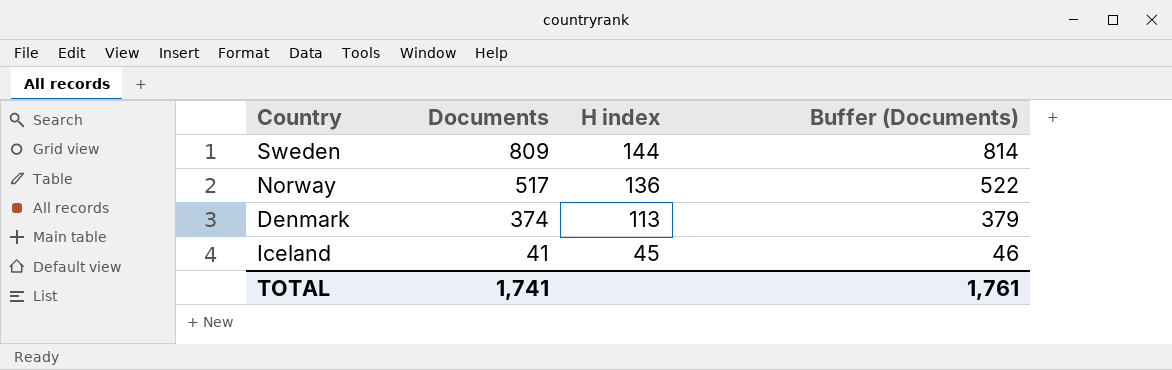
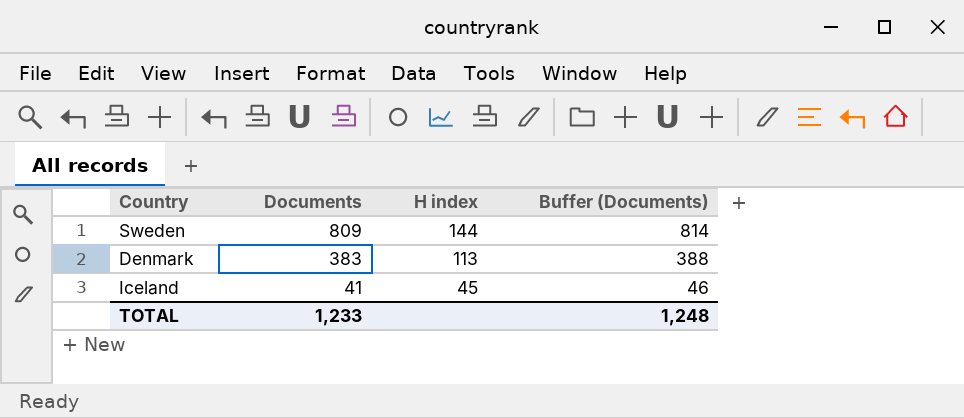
row Norway: 517 | 136 | 522 -> none
Denmark | Documents: 374 -> 383
Denmark | Buffer (Documents): 379 -> 388
TOTAL | Documents: 1,741 -> 1,233
TOTAL | Buffer (Documents): 1,761 -> 1,248

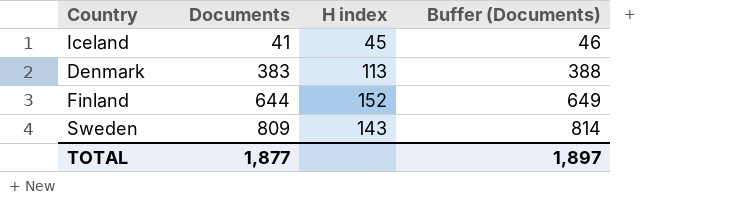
row order: Documents descending -> Documents ascending
row Finland: none -> 644 | 152 | 649
Sweden | H index: 144 -> 143
TOTAL | Documents: 1,233 -> 1,877
TOTAL | Buffer (Documents): 1,248 -> 1,897

